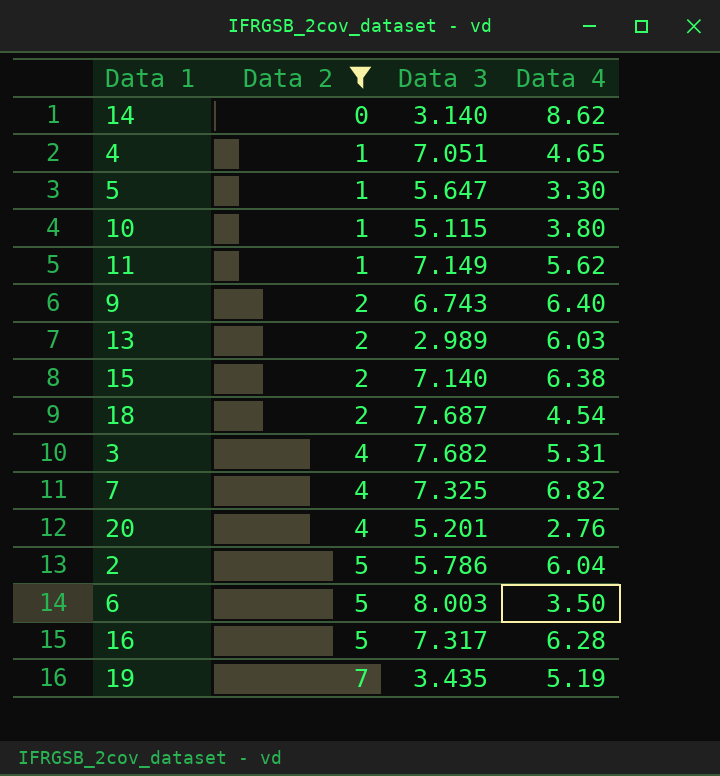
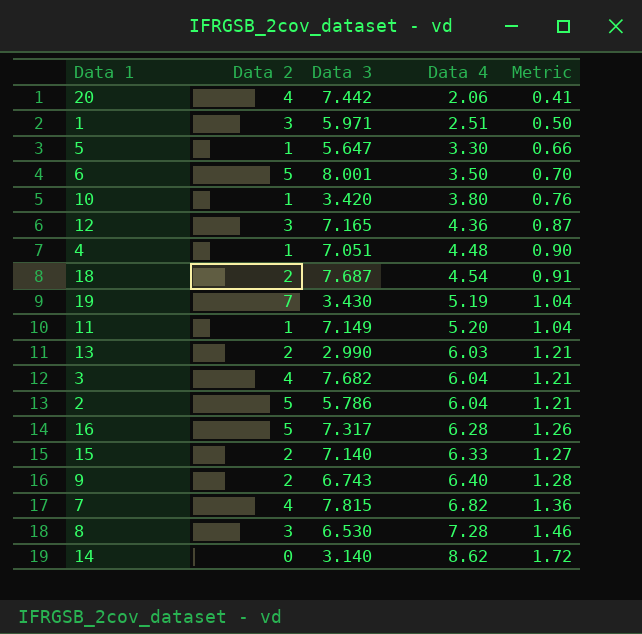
filter: Data 2 != 3 -> none
row order: Data 2 ascending -> Data 4 ascending
column Metric | formula: none -> [Data 4] * 0.2
20 | Data 3: 5.201 -> 7.442
20 | Data 4: 2.76 -> 2.06
6 | Data 3: 8.003 -> 8.001
10 | Data 3: 5.115 -> 3.420
4 | Data 4: 4.65 -> 4.48
19 | Data 3: 3.435 -> 3.430
11 | Data 4: 5.62 -> 5.20
13 | Data 3: 2.989 -> 2.990
3 | Data 4: 5.31 -> 6.04
15 | Data 4: 6.38 -> 6.33
7 | Data 3: 7.325 -> 7.815

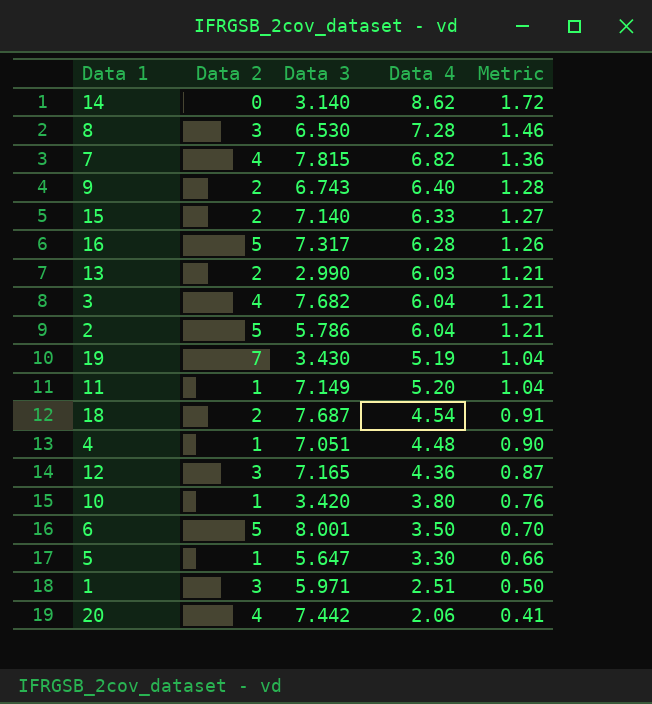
row order: Data 4 ascending -> Metric descending

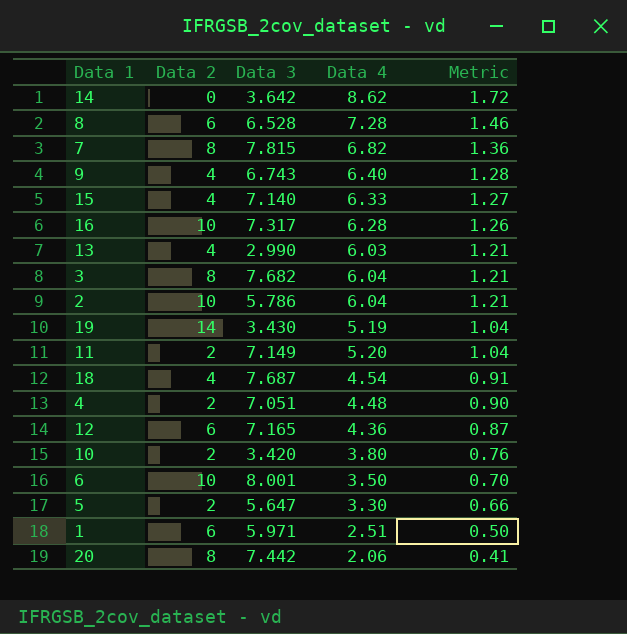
14 | Data 3: 3.140 -> 3.642
8 | Data 2: 3 -> 6
8 | Data 3: 6.530 -> 6.528
7 | Data 2: 4 -> 8
9 | Data 2: 2 -> 4
15 | Data 2: 2 -> 4
16 | Data 2: 5 -> 10
13 | Data 2: 2 -> 4
3 | Data 2: 4 -> 8
2 | Data 2: 5 -> 10
19 | Data 2: 7 -> 14
11 | Data 2: 1 -> 2
18 | Data 2: 2 -> 4
4 | Data 2: 1 -> 2
12 | Data 2: 3 -> 6
10 | Data 2: 1 -> 2
6 | Data 2: 5 -> 10
5 | Data 2: 1 -> 2
1 | Data 2: 3 -> 6
20 | Data 2: 4 -> 8

